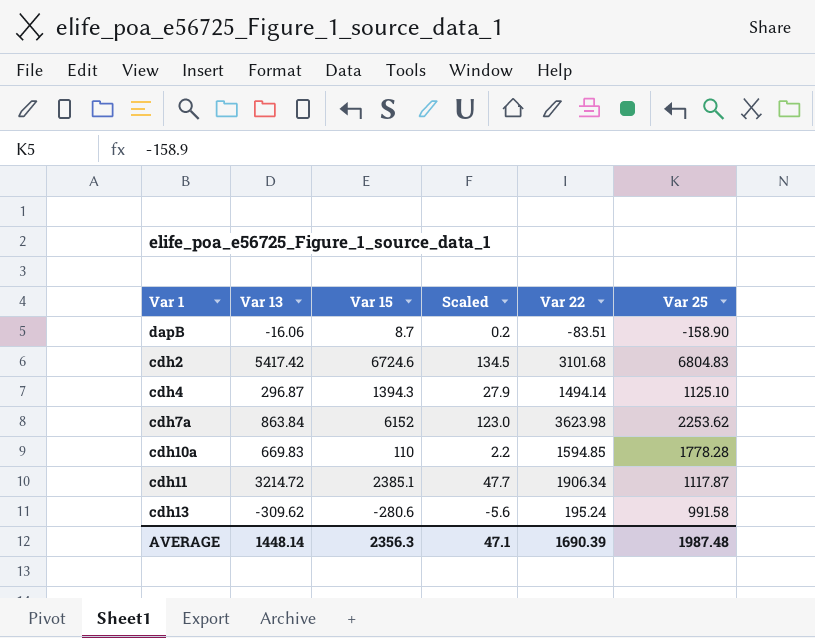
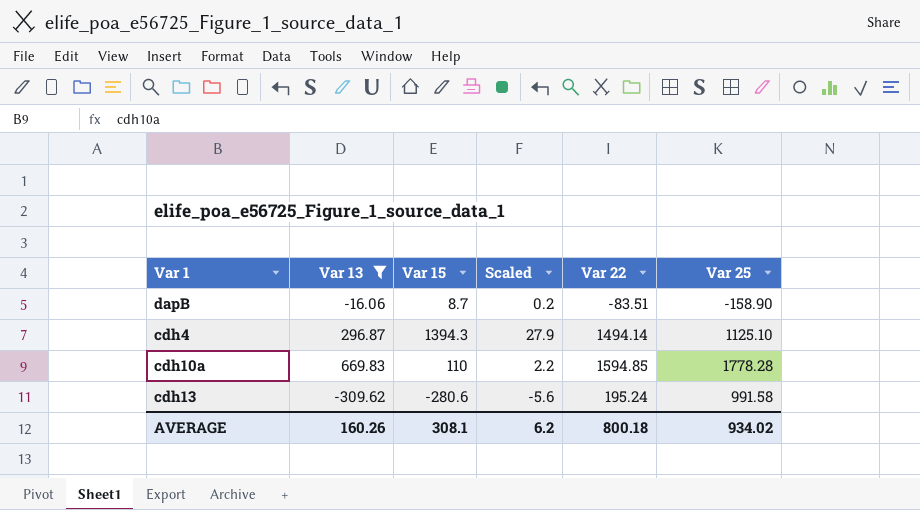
filter: none -> Var 13 <= 669.83
AVERAGE | Var 13: 1448.14 -> 160.26
AVERAGE | Var 15: 2356.3 -> 308.1
AVERAGE | Scaled: 47.1 -> 6.2
AVERAGE | Var 22: 1690.39 -> 800.18
AVERAGE | Var 25: 1987.48 -> 934.02

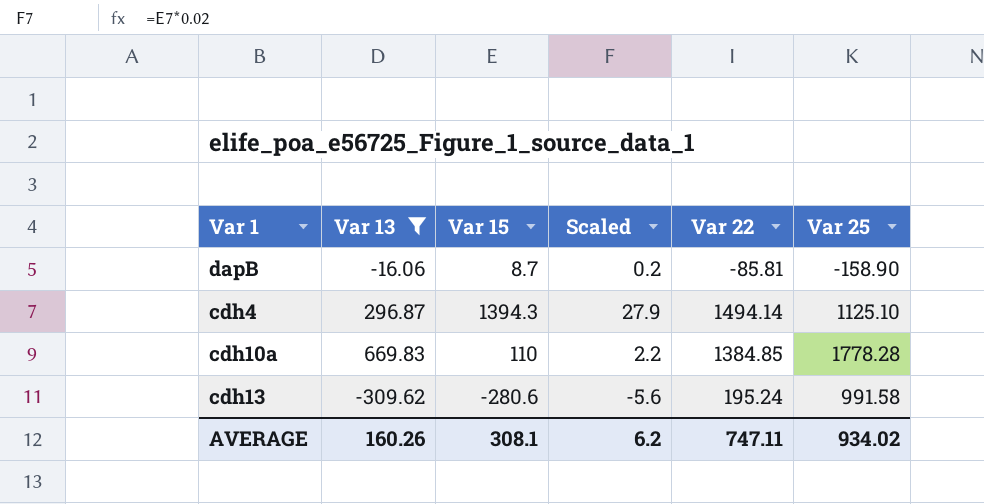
dapB | Var 22: -83.51 -> -85.81
cdh10a | Var 22: 1594.85 -> 1384.85
AVERAGE | Var 22: 800.18 -> 747.11

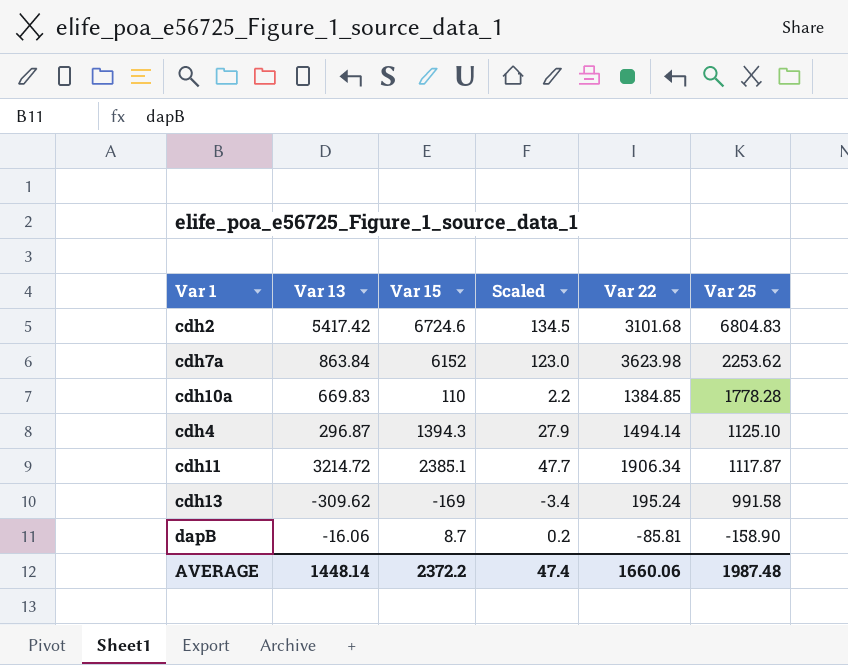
filter: Var 13 <= 669.83 -> none
row order: none -> Var 25 descending
cdh13 | Var 15: -280.6 -> -169
cdh13 | Scaled: -5.6 -> -3.4
AVERAGE | Var 13: 160.26 -> 1448.14
AVERAGE | Var 15: 308.1 -> 2372.2
AVERAGE | Scaled: 6.2 -> 47.4
AVERAGE | Var 22: 747.11 -> 1660.06
AVERAGE | Var 25: 934.02 -> 1987.48

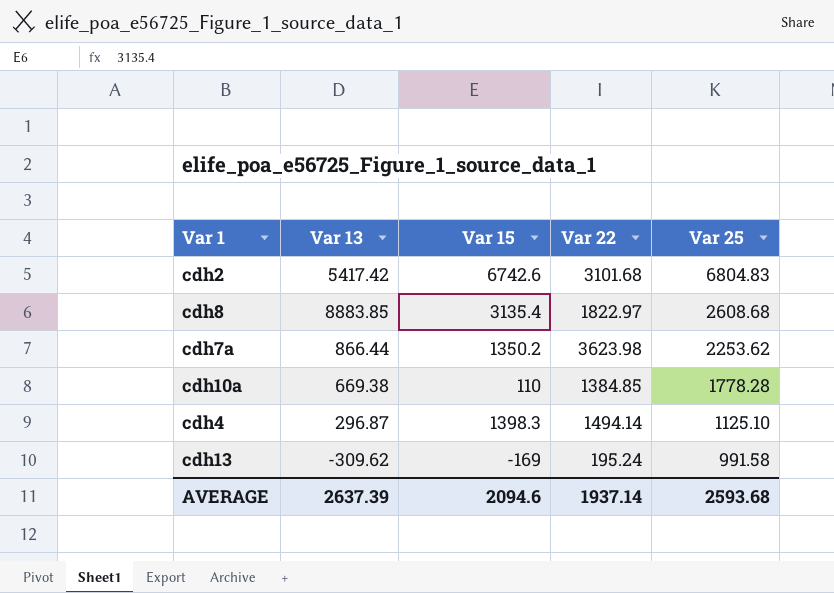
column Scaled | formula: [Var 15] * 0.02 -> none
row cdh11: 3214.72 | 2385.1 | 47.7 | 1906.34 | 1117.87 -> none
row dapB: -16.06 | 8.7 | 0.2 | -85.81 | -158.90 -> none
cdh2 | Var 15: 6724.6 -> 6742.6
row cdh8: none -> 8883.85 | 3135.4 | 1822.97 | 2608.68
cdh7a | Var 13: 863.84 -> 866.44
cdh7a | Var 15: 6152 -> 1350.2
cdh10a | Var 13: 669.83 -> 669.38
cdh4 | Var 15: 1394.3 -> 1398.3
AVERAGE | Var 13: 1448.14 -> 2637.39
AVERAGE | Var 15: 2372.2 -> 2094.6
AVERAGE | Var 22: 1660.06 -> 1937.14
AVERAGE | Var 25: 1987.48 -> 2593.68

